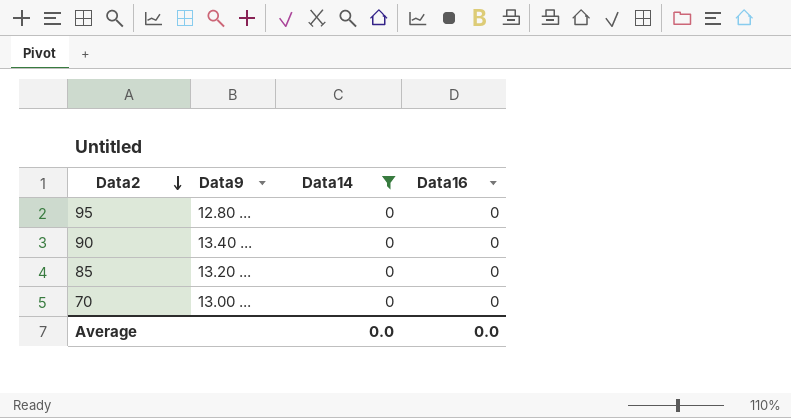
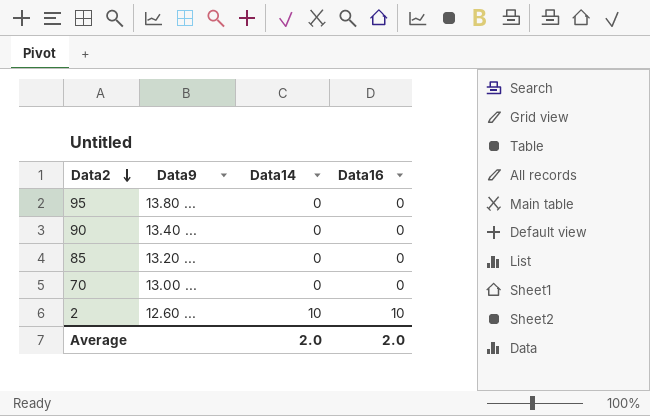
filter: Data14 = 0 -> none
95 | Data9: 12.80 ... -> 13.80 ...
Average | Data14: 0.0 -> 2.0
Average | Data16: 0.0 -> 2.0

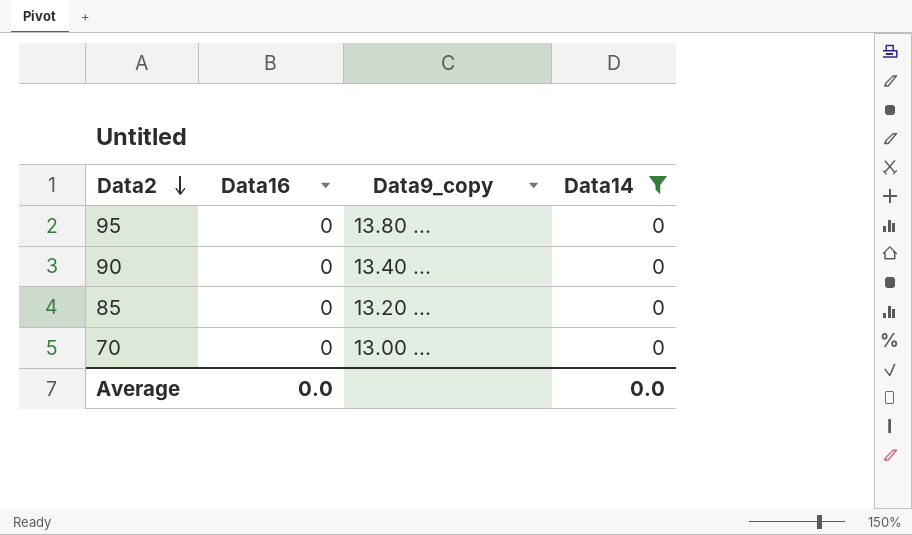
filter: none -> Data14 = 0
column Data16 | position: 4 -> 2
column name: Data9 -> Data9_copy
Average | Data16: 2.0 -> 0.0
Average | Data14: 2.0 -> 0.0

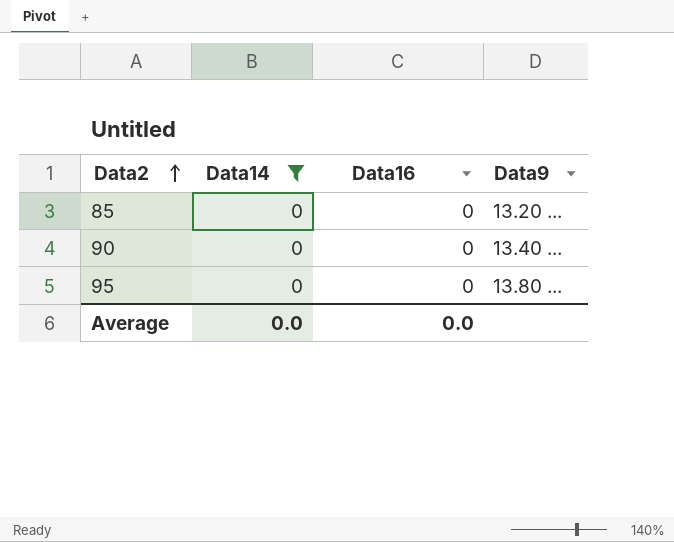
row order: Data2 descending -> Data2 ascending
column Data14 | position: 4 -> 2
column name: Data9_copy -> Data9
row 70: 0 | 13.00 ... | 0 -> none

